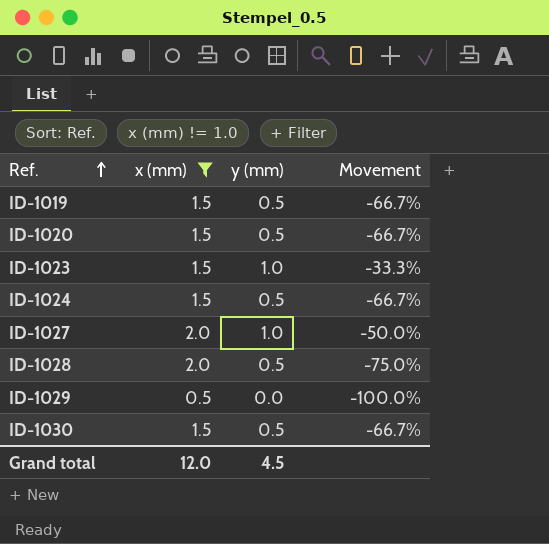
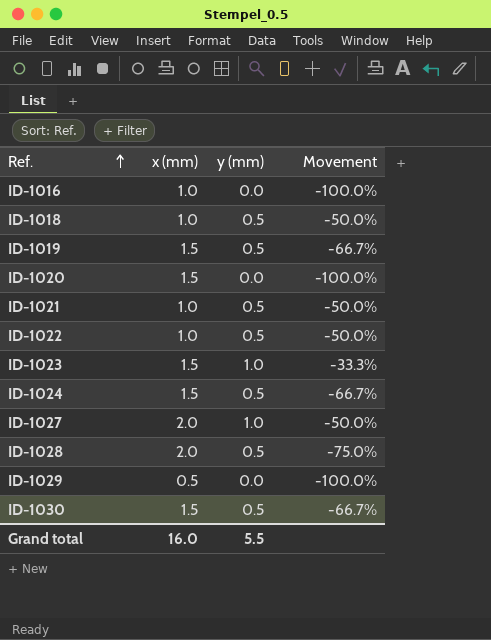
filter: x (mm) != 1.0 -> none
ID-1020 | y (mm): 0.5 -> 0.0
ID-1020 | Movement: -66.7% -> -100.0%
Grand total | x (mm): 12.0 -> 16.0
Grand total | y (mm): 4.5 -> 5.5

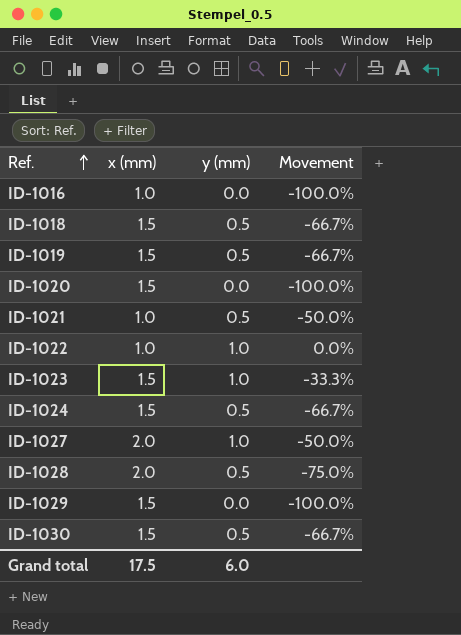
ID-1018 | x (mm): 1.0 -> 1.5
ID-1018 | Movement: -50.0% -> -66.7%
ID-1022 | y (mm): 0.5 -> 1.0
ID-1022 | Movement: -50.0% -> 0.0%
ID-1029 | x (mm): 0.5 -> 1.5
Grand total | x (mm): 16.0 -> 17.5
Grand total | y (mm): 5.5 -> 6.0

